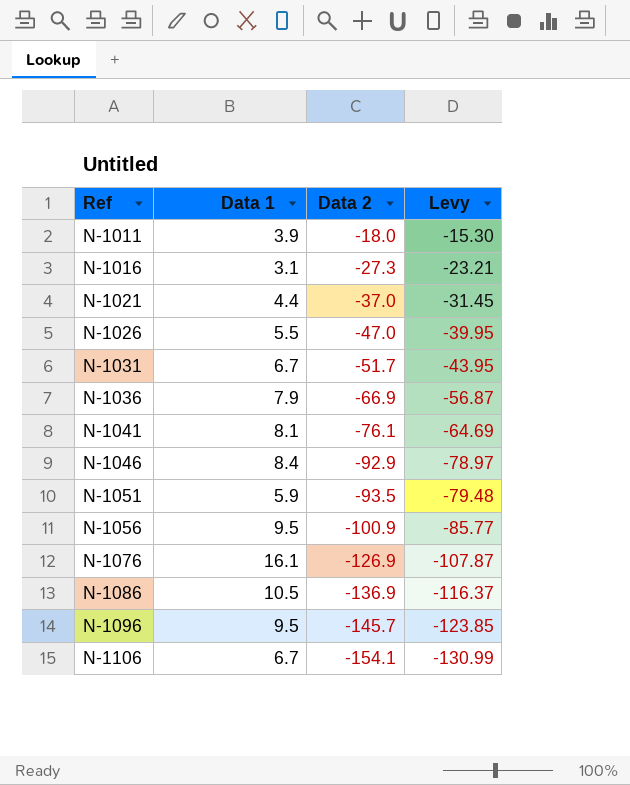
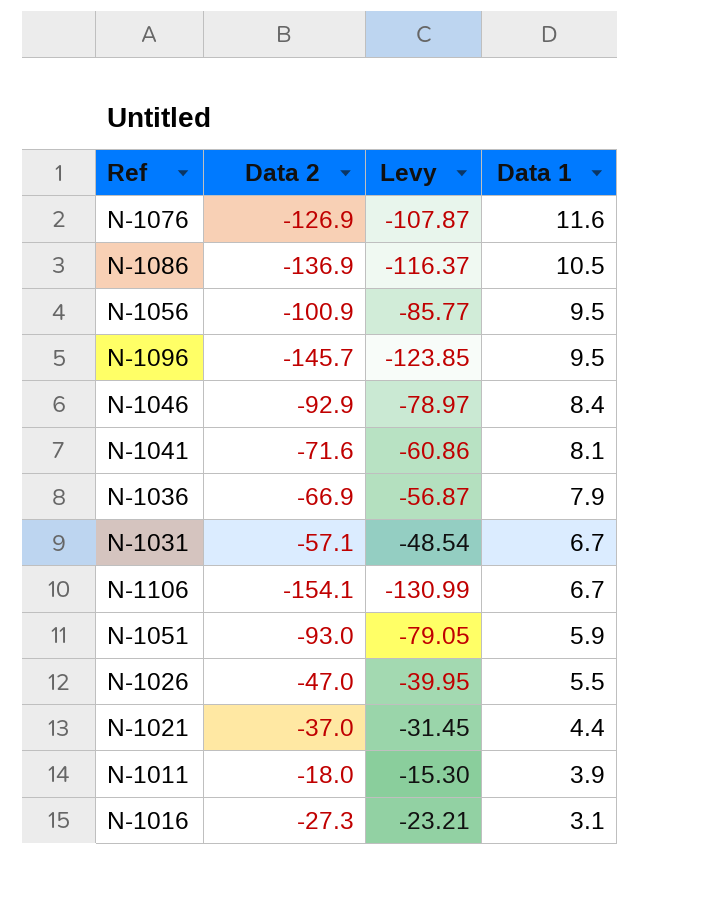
row order: Ref ascending -> Data 1 descending
column Data 1 | position: 2 -> 4
N-1076 | Data 1: 16.1 -> 11.6
N-1041 | Data 2: -76.1 -> -71.6
N-1041 | Levy: -64.69 -> -60.86
N-1031 | Data 2: -51.7 -> -57.1
N-1031 | Levy: -43.95 -> -48.54
N-1051 | Data 2: -93.5 -> -93.0
N-1051 | Levy: -79.48 -> -79.05

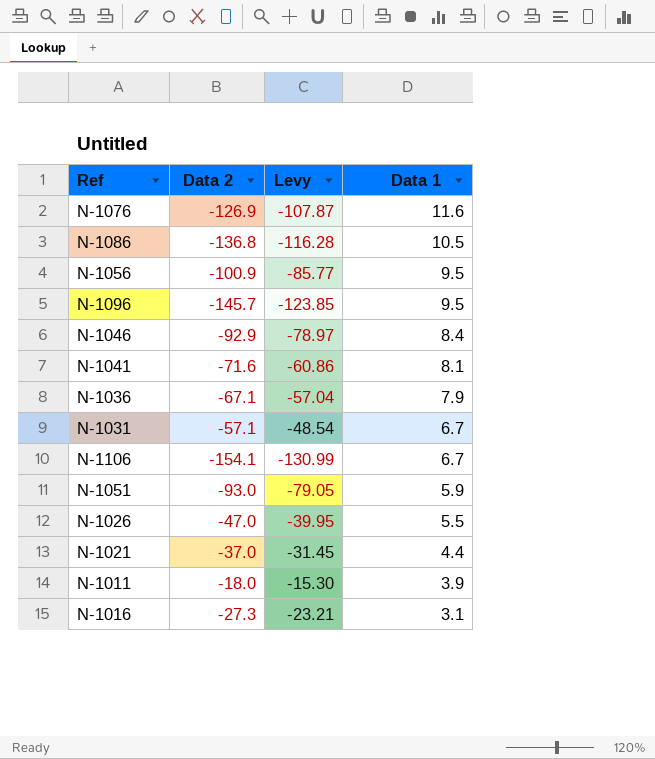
N-1086 | Data 2: -136.9 -> -136.8
N-1086 | Levy: -116.37 -> -116.28
N-1036 | Data 2: -66.9 -> -67.1
N-1036 | Levy: -56.87 -> -57.04

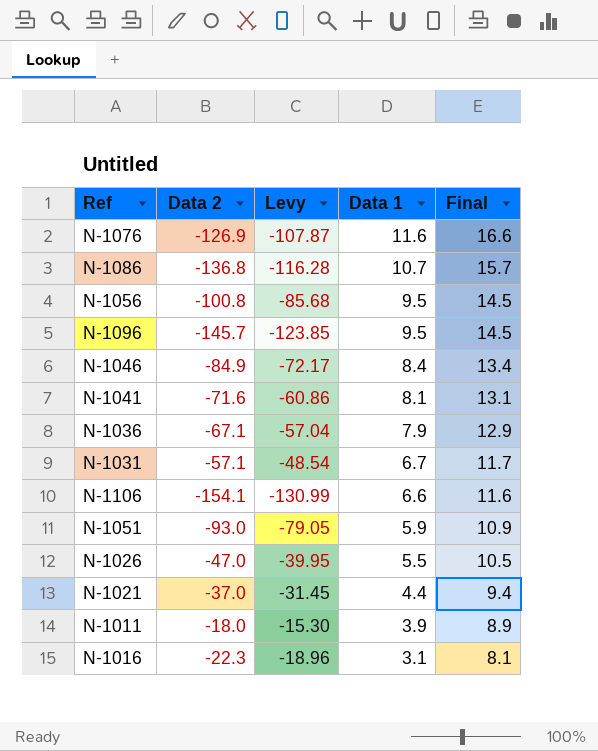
column Final | formula: none -> [Data 1] + 5
N-1086 | Data 1: 10.5 -> 10.7
N-1056 | Data 2: -100.9 -> -100.8
N-1056 | Levy: -85.77 -> -85.68
N-1046 | Data 2: -92.9 -> -84.9
N-1046 | Levy: -78.97 -> -72.17
N-1106 | Data 1: 6.7 -> 6.6
N-1016 | Data 2: -27.3 -> -22.3
N-1016 | Levy: -23.21 -> -18.96

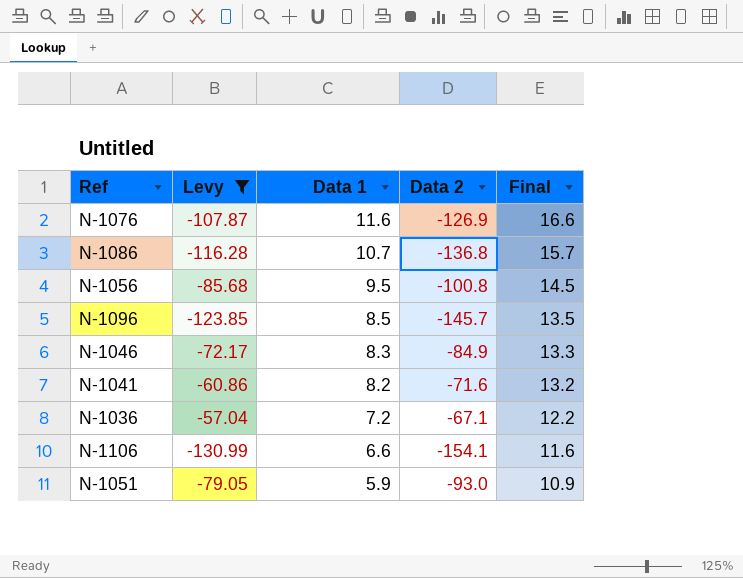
filter: none -> Levy <= -57.04
column Data 2 | position: 2 -> 4
N-1096 | Data 1: 9.5 -> 8.5
N-1096 | Final: 14.5 -> 13.5
N-1046 | Data 1: 8.4 -> 8.3
N-1046 | Final: 13.4 -> 13.3
N-1041 | Data 1: 8.1 -> 8.2
N-1041 | Final: 13.1 -> 13.2
N-1036 | Data 1: 7.9 -> 7.2
N-1036 | Final: 12.9 -> 12.2

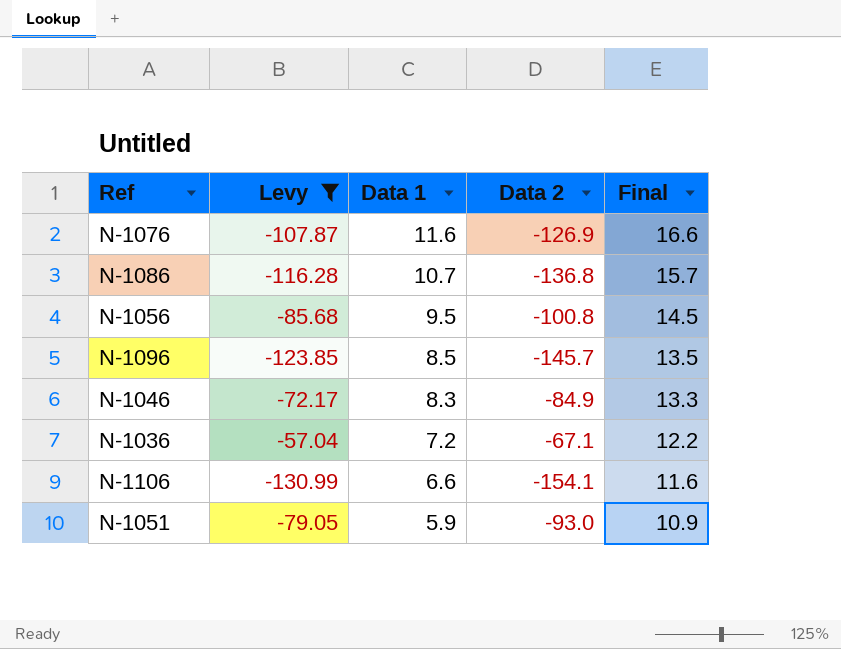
row N-1041: -60.86 | 8.2 | -71.6 | 13.2 -> none

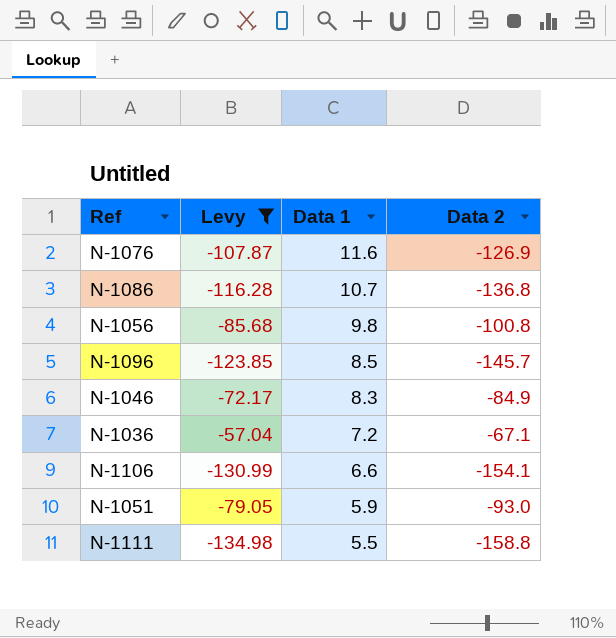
column Final | formula: [Data 1] + 5 -> none
N-1056 | Data 1: 9.5 -> 9.8
row N-1111: none -> -134.98 | 5.5 | -158.8

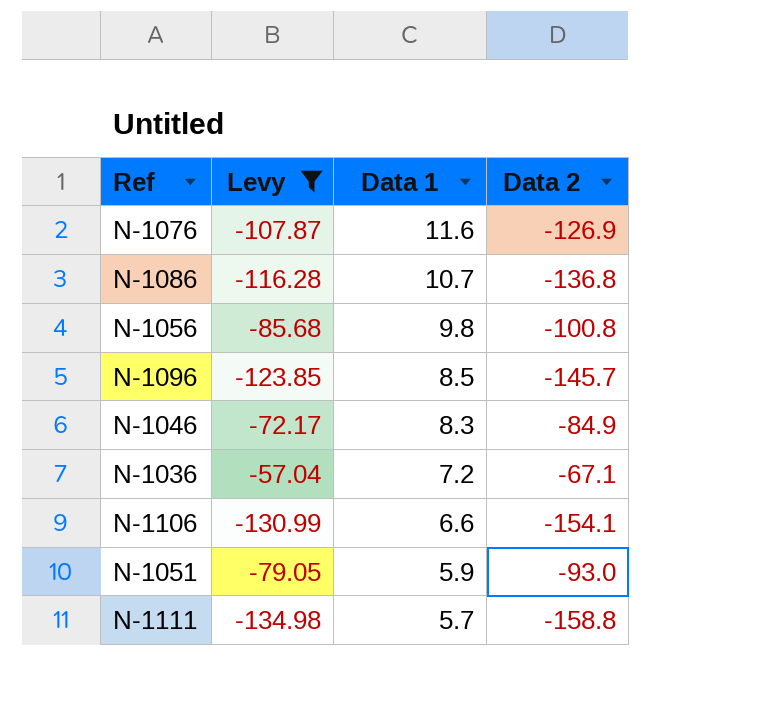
N-1111 | Data 1: 5.5 -> 5.7

